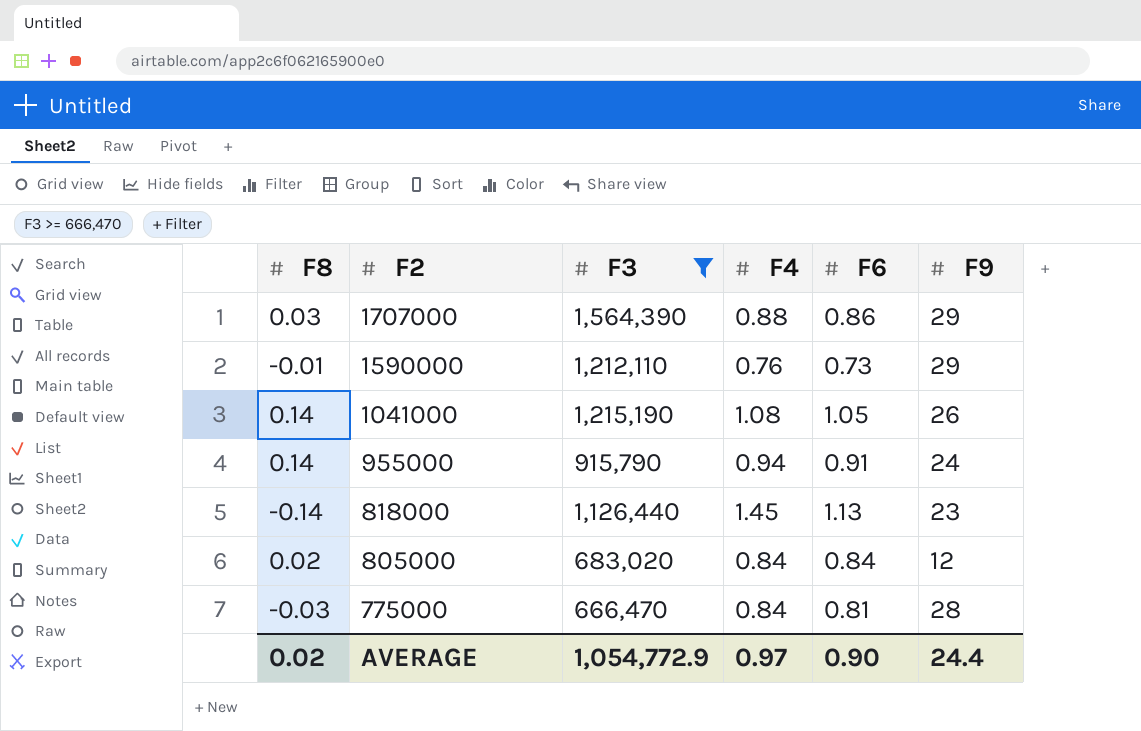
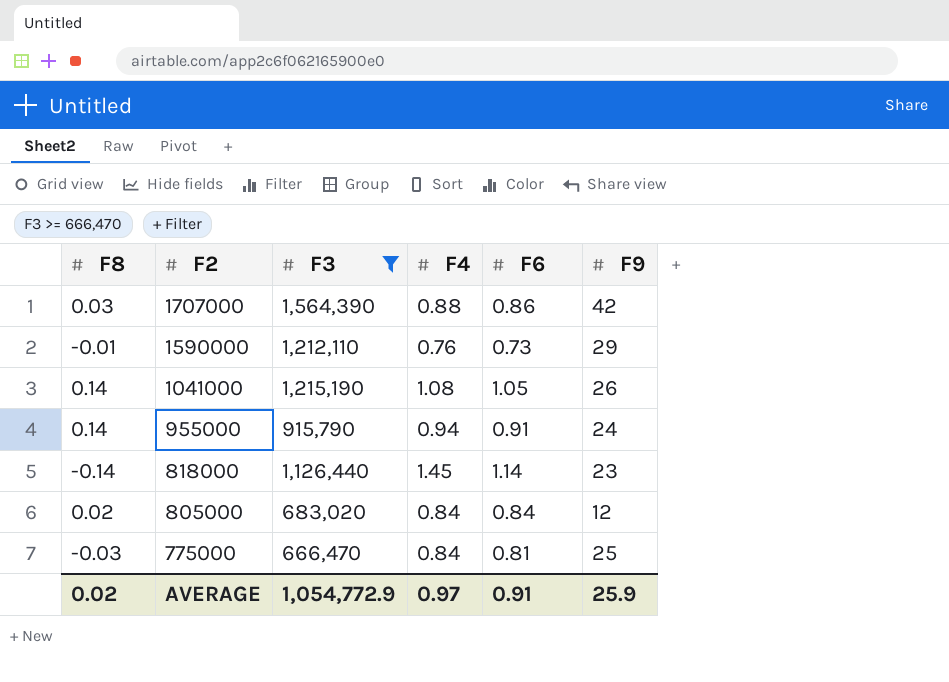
1707000 | F9: 29 -> 42
818000 | F6: 1.13 -> 1.14
775000 | F9: 28 -> 25
AVERAGE | F6: 0.90 -> 0.91
AVERAGE | F9: 24.4 -> 25.9

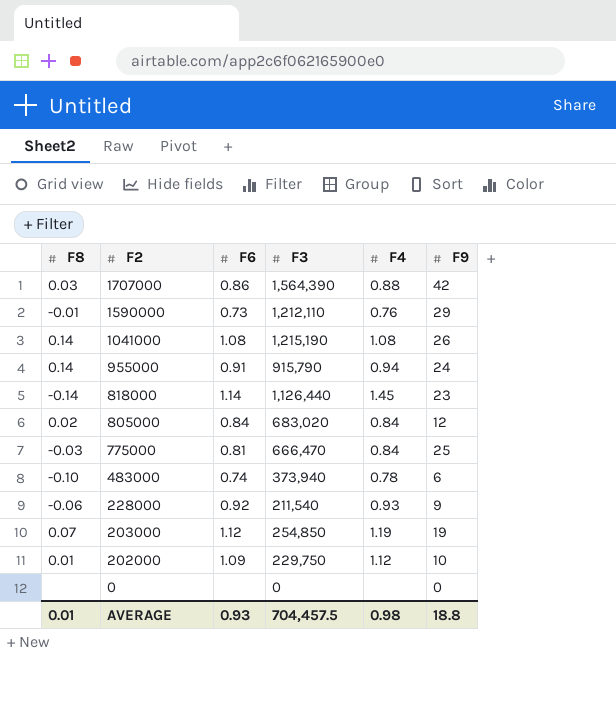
filter: F3 >= 666,470 -> none
column F6 | position: 5 -> 3
1041000 | F6: 1.05 -> 1.08
AVERAGE | F8: 0.02 -> 0.01
AVERAGE | F6: 0.91 -> 0.93
AVERAGE | F3: 1,054,772.9 -> 704,457.5
AVERAGE | F4: 0.97 -> 0.98
AVERAGE | F9: 25.9 -> 18.8

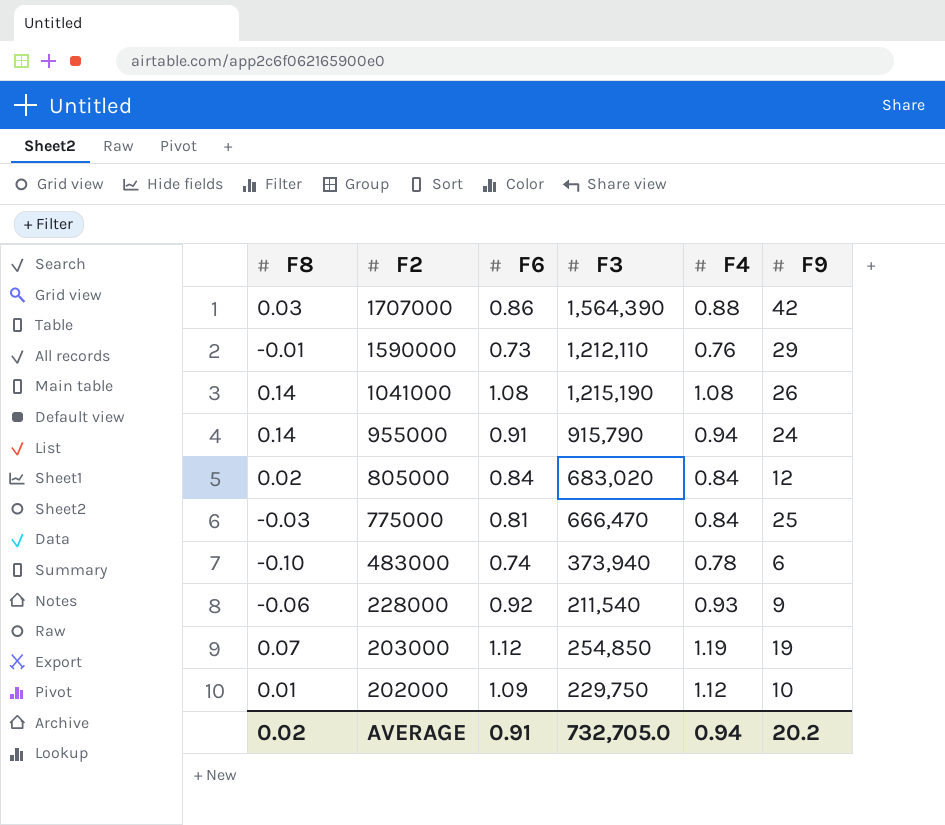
row 818000: -0.14 | 1.14 | 1,126,440 | 1.45 | 23 -> none
row 0: none | none | 0 | none | 0 -> none
AVERAGE | F8: 0.01 -> 0.02
AVERAGE | F6: 0.93 -> 0.91
AVERAGE | F3: 704,457.5 -> 732,705.0
AVERAGE | F4: 0.98 -> 0.94
AVERAGE | F9: 18.8 -> 20.2

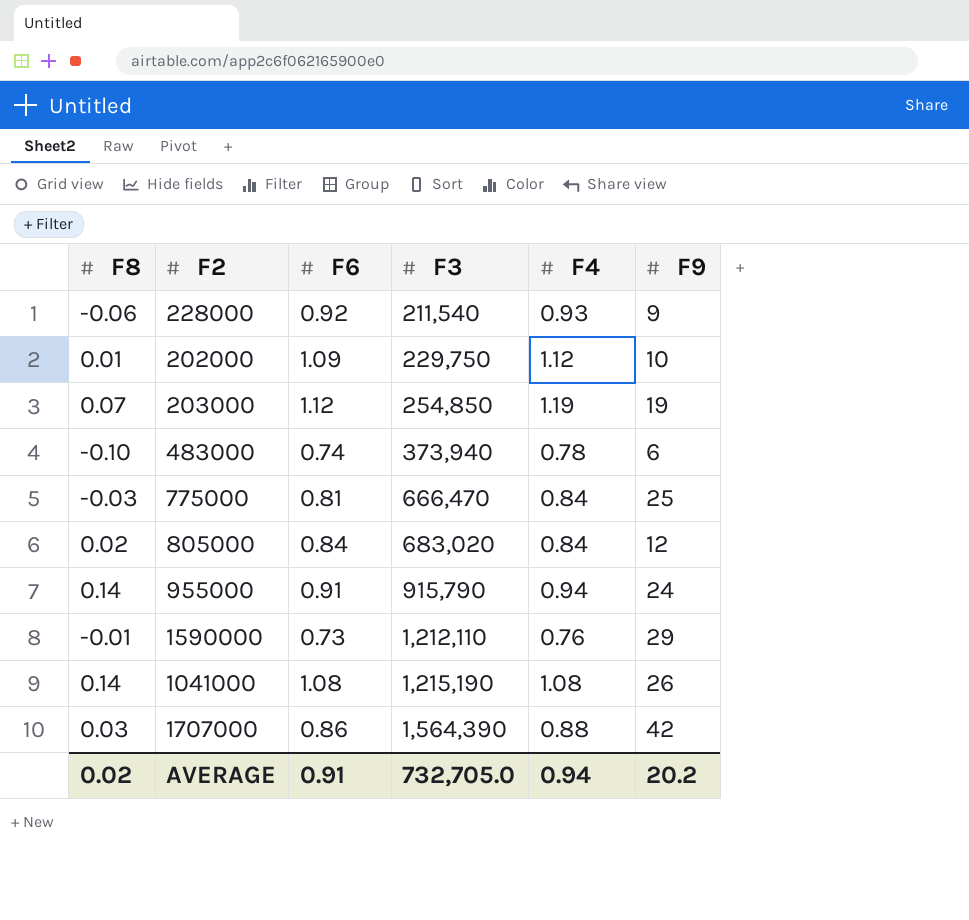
row order: F2 descending -> F3 ascending

